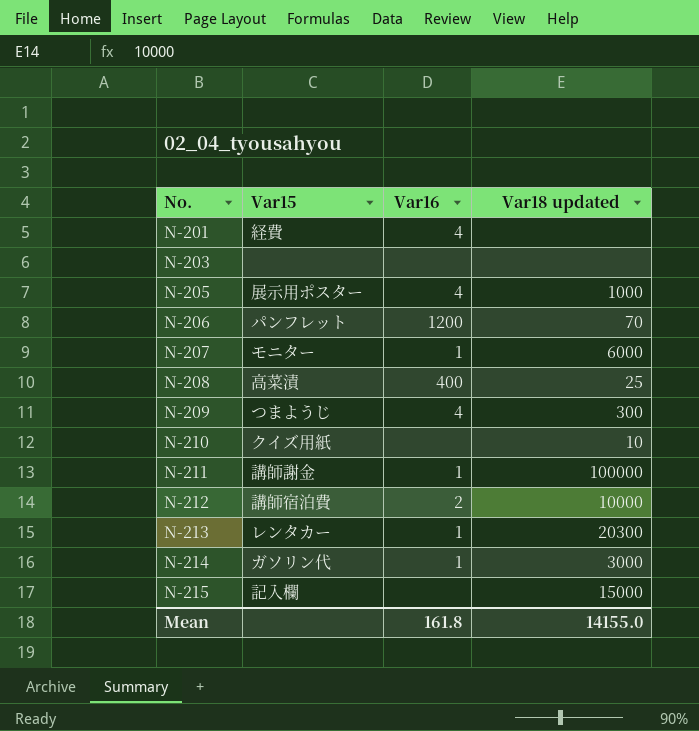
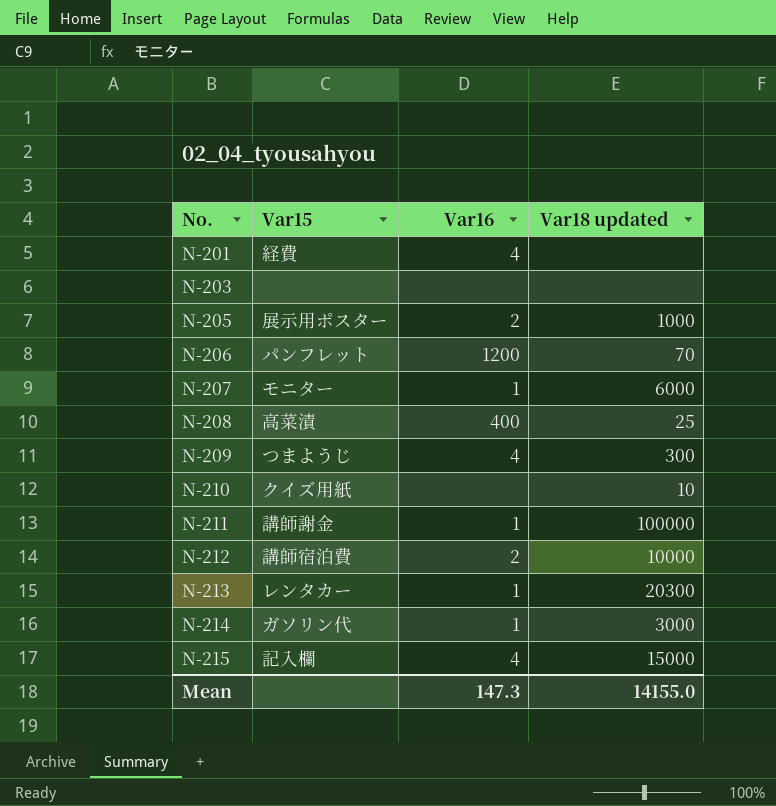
N-205 | Var16: 4 -> 2
N-215 | Var16: none -> 4
Mean | Var16: 161.8 -> 147.3

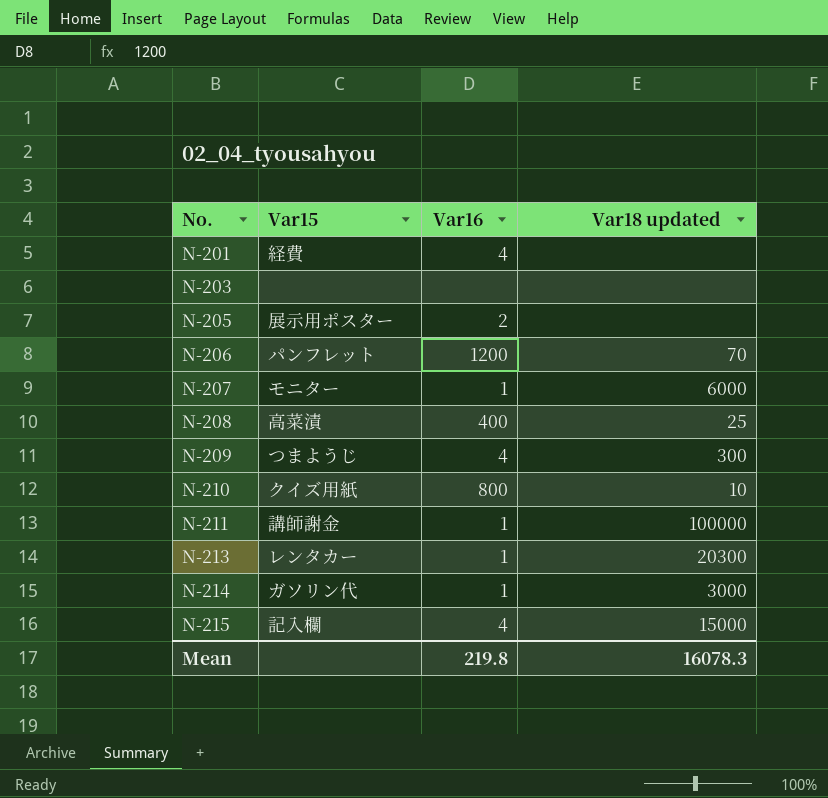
row N-212: 講師宿泊費 | 2 | 10000 -> none
N-205 | Var18 updated: 1000 -> none
N-210 | Var16: none -> 800
Mean | Var16: 147.3 -> 219.8
Mean | Var18 updated: 14155.0 -> 16078.3

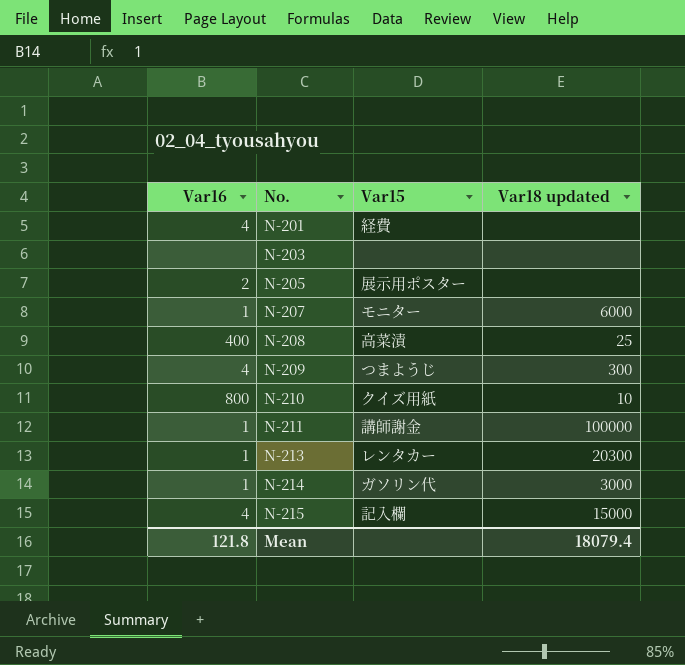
column Var16 | position: 3 -> 1
row N-206: パンフレット | 1200 | 70 -> none
Mean | Var16: 219.8 -> 121.8
Mean | Var18 updated: 16078.3 -> 18079.4

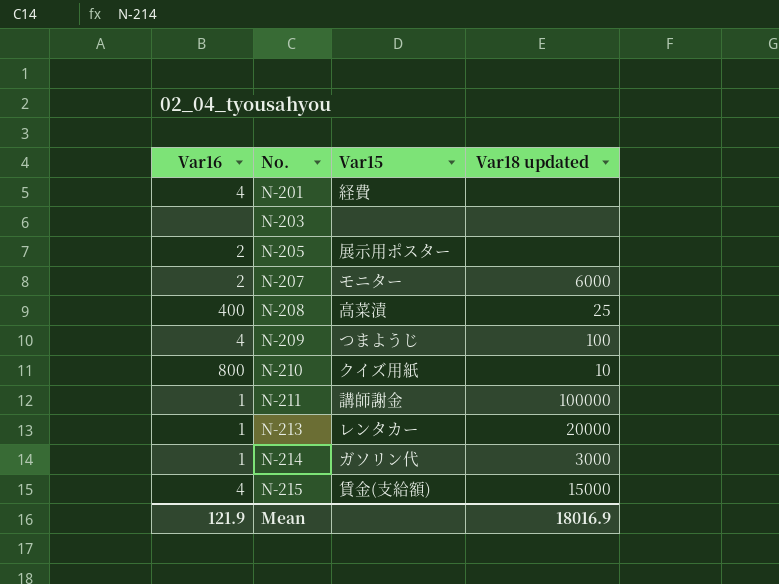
N-207 | Var16: 1 -> 2
N-209 | Var18 updated: 300 -> 100
N-213 | Var18 updated: 20300 -> 20000
N-215 | Var15: 記入欄 -> 賃金(支給額)
Mean | Var16: 121.8 -> 121.9
Mean | Var18 updated: 18079.4 -> 18016.9

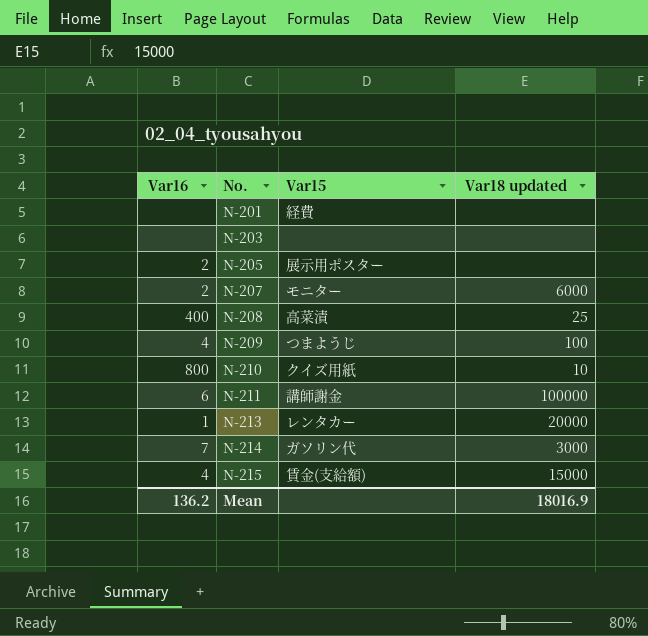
N-201 | Var16: 4 -> none
N-211 | Var16: 1 -> 6
N-214 | Var16: 1 -> 7
Mean | Var16: 121.9 -> 136.2

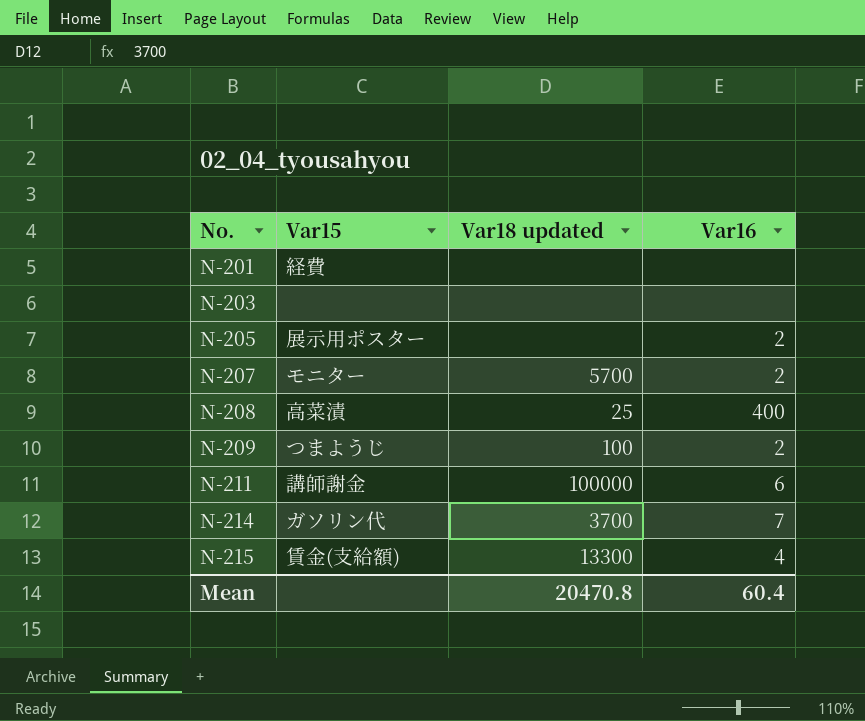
column Var16 | position: 1 -> 4
row N-210: 800 | クイズ用紙 | 10 -> none
row N-213: 1 | レンタカー | 20000 -> none
N-207 | Var18 updated: 6000 -> 5700
N-209 | Var16: 4 -> 2
N-214 | Var18 updated: 3000 -> 3700
N-215 | Var18 updated: 15000 -> 13300
Mean | Var18 updated: 18016.9 -> 20470.8
Mean | Var16: 136.2 -> 60.4

